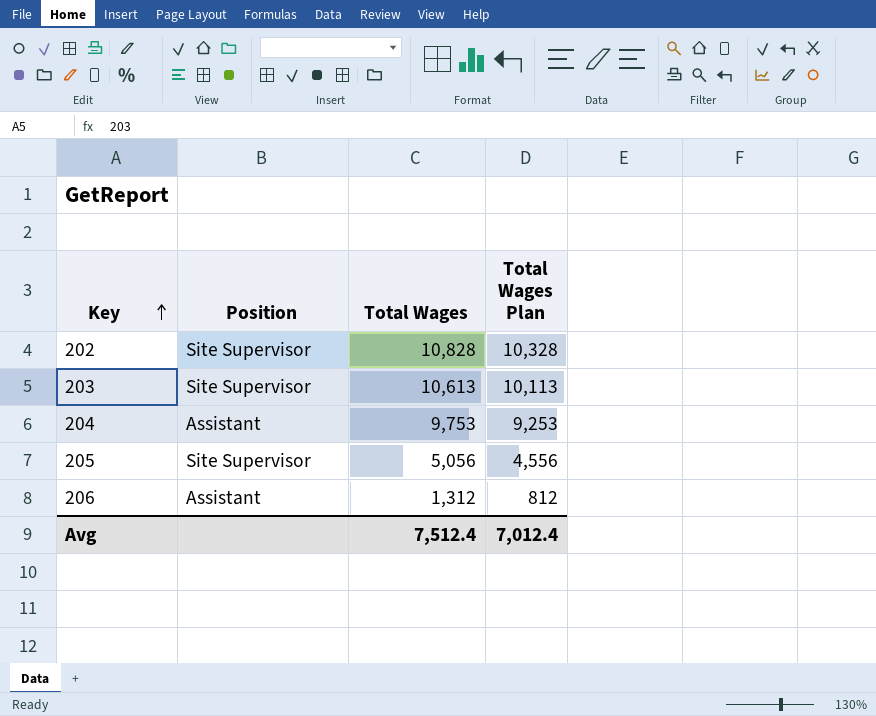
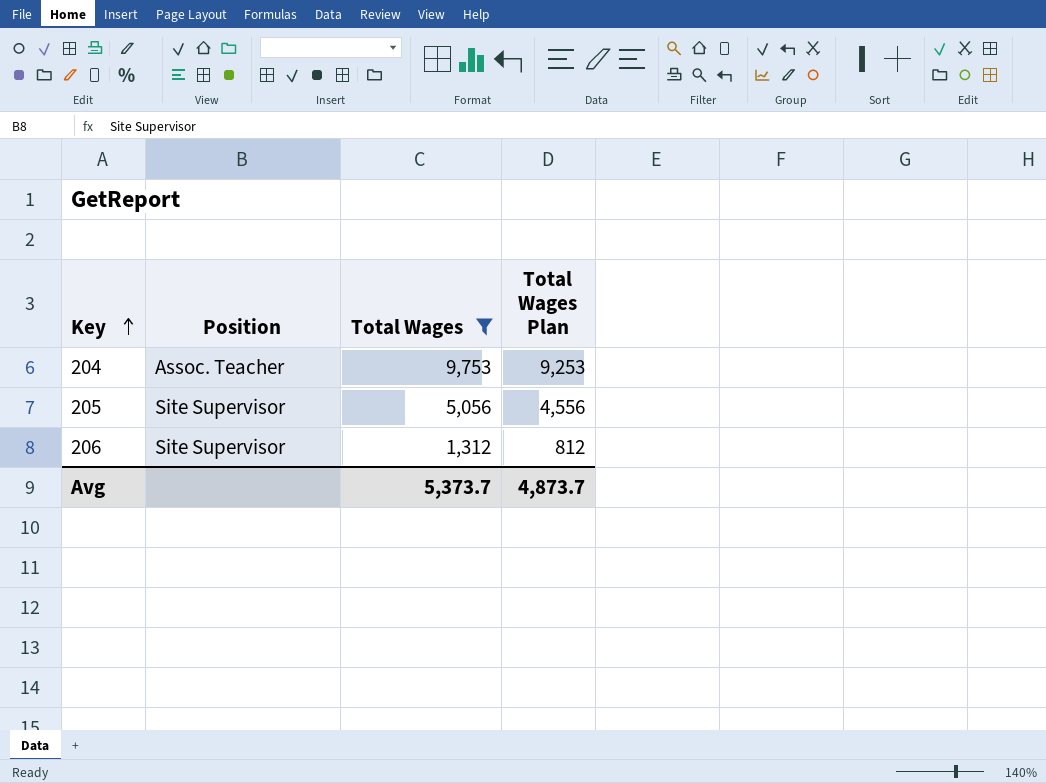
filter: none -> Total Wages <= 9,753
204 | Position: Assistant -> Assoc. Teacher
206 | Position: Assistant -> Site Supervisor
Avg | Total Wages: 7,512.4 -> 5,373.7
Avg | Total Wages Plan: 7,012.4 -> 4,873.7

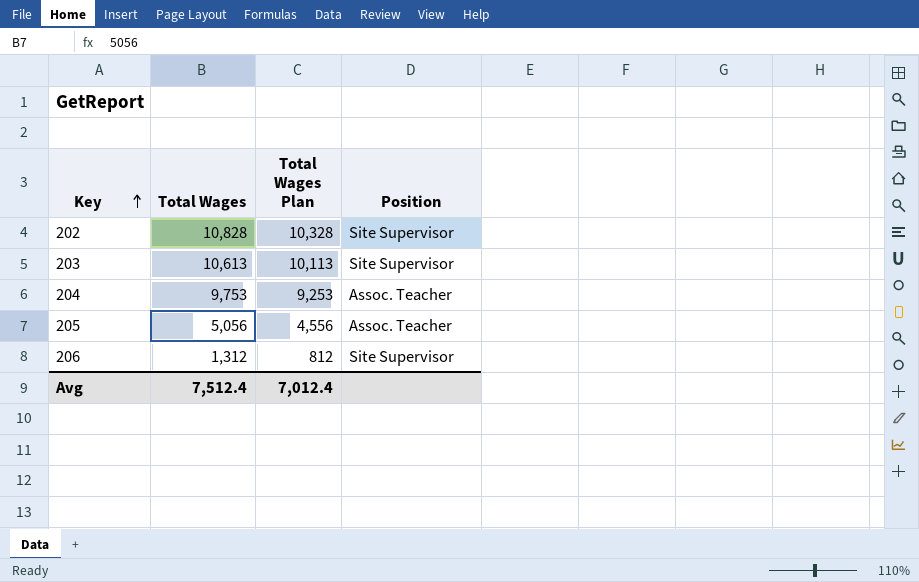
filter: Total Wages <= 9,753 -> none
column Position | position: 2 -> 4
205 | Position: Site Supervisor -> Assoc. Teacher
Avg | Total Wages: 5,373.7 -> 7,512.4
Avg | Total Wages Plan: 4,873.7 -> 7,012.4

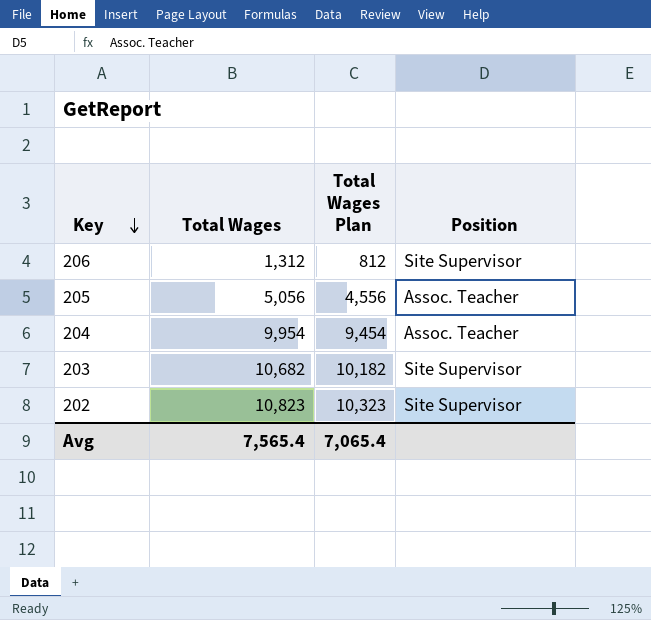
row order: Key ascending -> Key descending
204 | Total Wages: 9,753 -> 9,954
204 | Total Wages Plan: 9,253 -> 9,454
203 | Total Wages: 10,613 -> 10,682
203 | Total Wages Plan: 10,113 -> 10,182
202 | Total Wages: 10,828 -> 10,823
202 | Total Wages Plan: 10,328 -> 10,323
Avg | Total Wages: 7,512.4 -> 7,565.4
Avg | Total Wages Plan: 7,012.4 -> 7,065.4

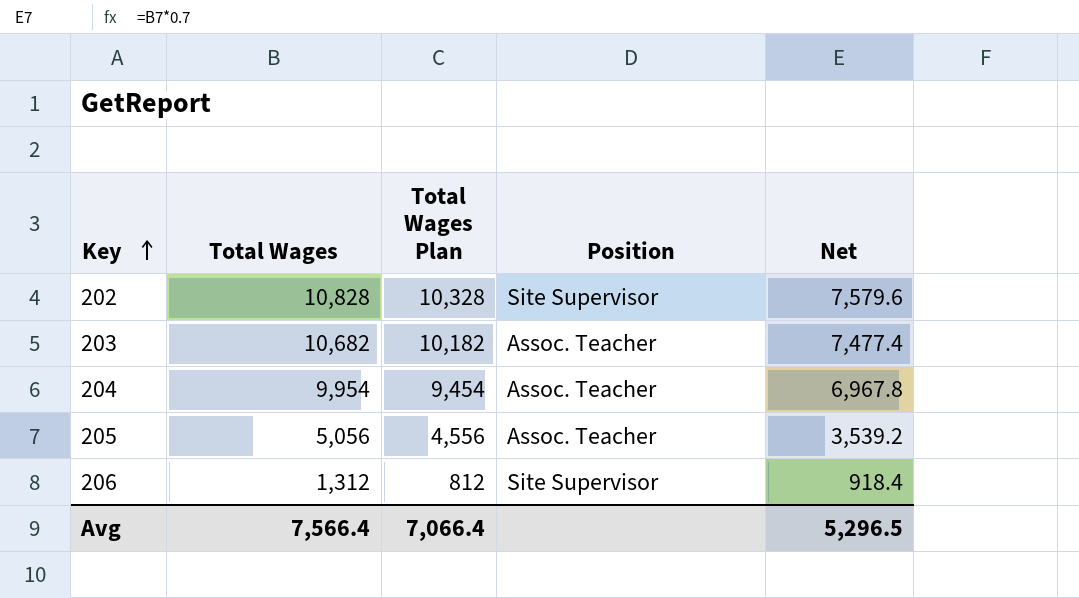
row order: Key descending -> Key ascending
column Net | formula: none -> [Total Wages] * 0.7
202 | Total Wages: 10,823 -> 10,828
202 | Total Wages Plan: 10,323 -> 10,328
203 | Position: Site Supervisor -> Assoc. Teacher
Avg | Total Wages: 7,565.4 -> 7,566.4
Avg | Total Wages Plan: 7,065.4 -> 7,066.4

